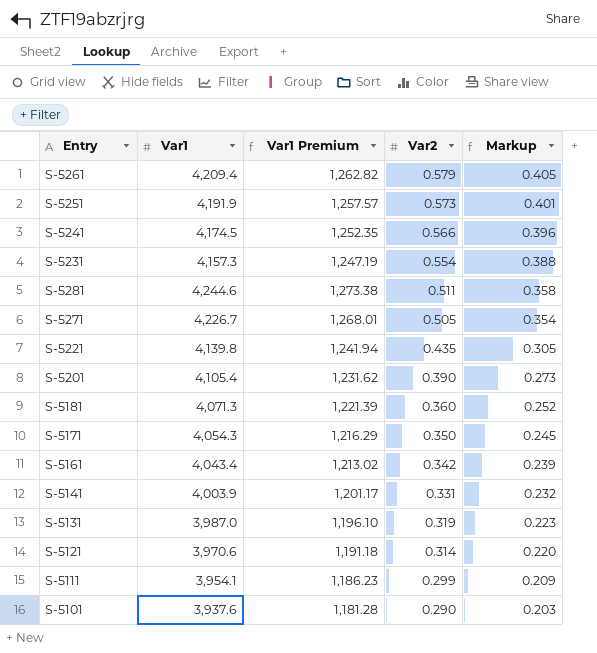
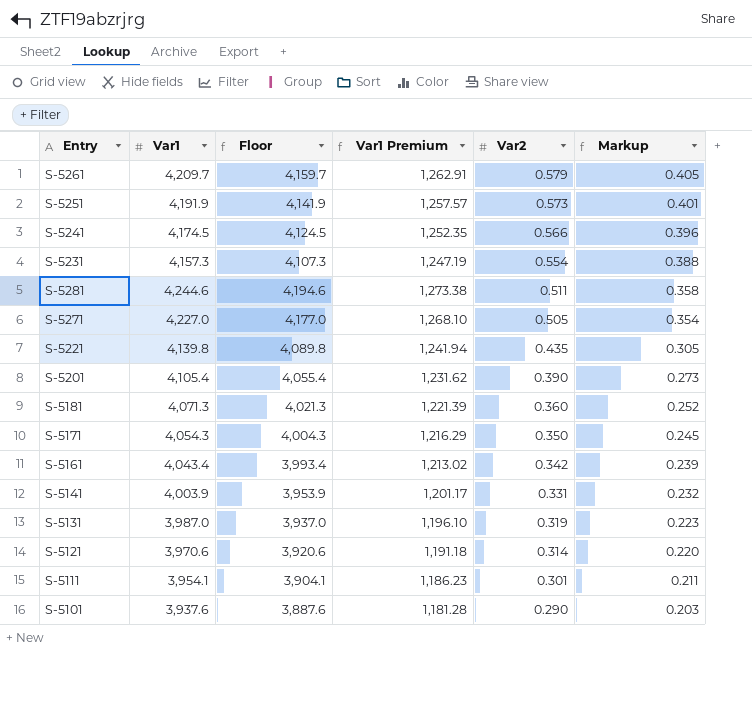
column Floor | formula: none -> [Var1] - 50
S-5261 | Var1: 4,209.4 -> 4,209.7
S-5261 | Var1 Premium: 1,262.82 -> 1,262.91
S-5271 | Var1: 4,226.7 -> 4,227.0
S-5271 | Var1 Premium: 1,268.01 -> 1,268.10
S-5111 | Var2: 0.299 -> 0.301
S-5111 | Markup: 0.209 -> 0.211

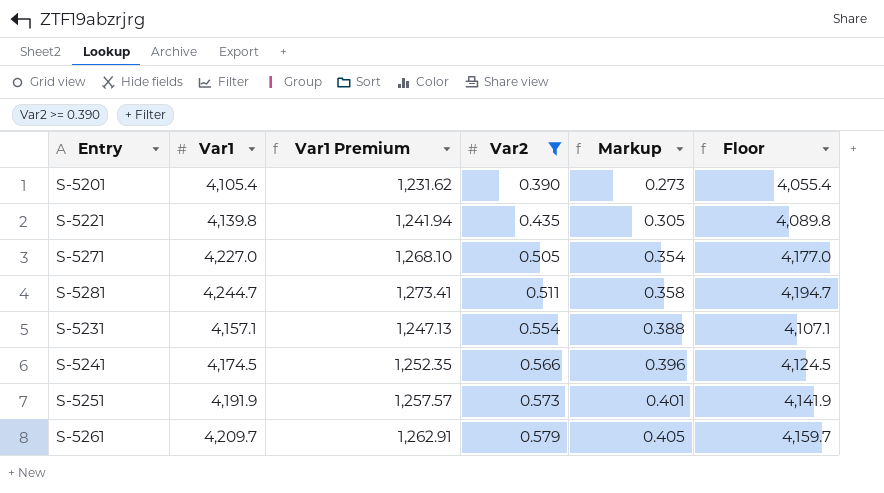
filter: none -> Var2 >= 0.390
row order: Var2 descending -> Var2 ascending
column Floor | position: 3 -> 6
S-5281 | Var1: 4,244.6 -> 4,244.7
S-5281 | Var1 Premium: 1,273.38 -> 1,273.41
S-5281 | Floor: 4,194.6 -> 4,194.7
S-5231 | Var1: 4,157.3 -> 4,157.1
S-5231 | Var1 Premium: 1,247.19 -> 1,247.13
S-5231 | Floor: 4,107.3 -> 4,107.1

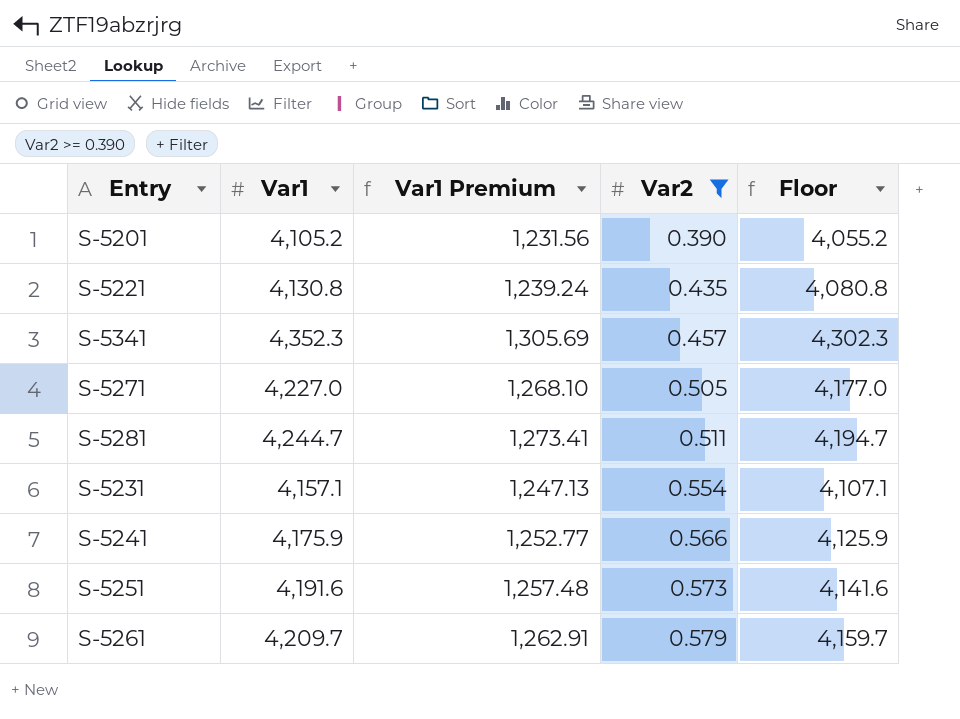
column Markup | formula: [Var2] * 0.7 -> none
S-5201 | Var1: 4,105.4 -> 4,105.2
S-5201 | Var1 Premium: 1,231.62 -> 1,231.56
S-5201 | Floor: 4,055.4 -> 4,055.2
S-5221 | Var1: 4,139.8 -> 4,130.8
S-5221 | Var1 Premium: 1,241.94 -> 1,239.24
S-5221 | Floor: 4,089.8 -> 4,080.8
row S-5341: none -> 4,352.3 | 1,305.69 | 0.457 | 4,302.3
S-5241 | Var1: 4,174.5 -> 4,175.9
S-5241 | Var1 Premium: 1,252.35 -> 1,252.77
S-5241 | Floor: 4,124.5 -> 4,125.9
S-5251 | Var1: 4,191.9 -> 4,191.6
S-5251 | Var1 Premium: 1,257.57 -> 1,257.48
S-5251 | Floor: 4,141.9 -> 4,141.6

